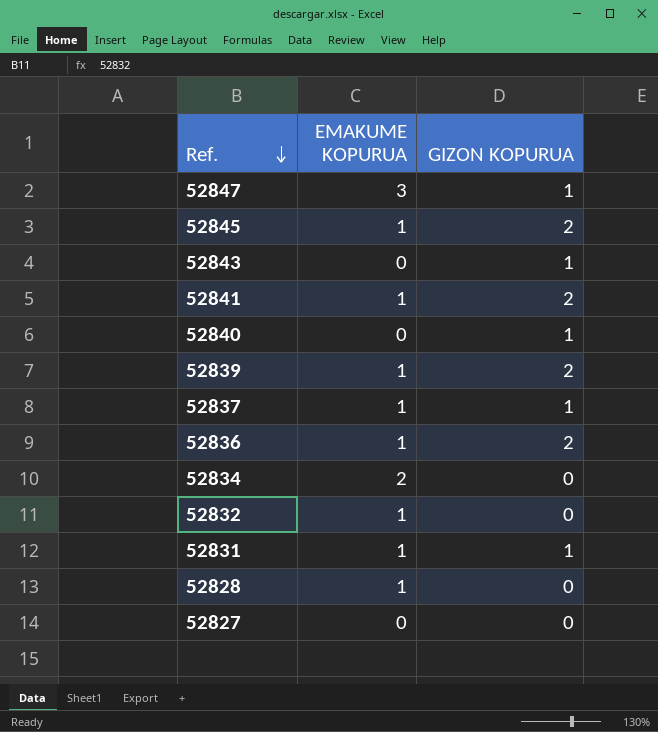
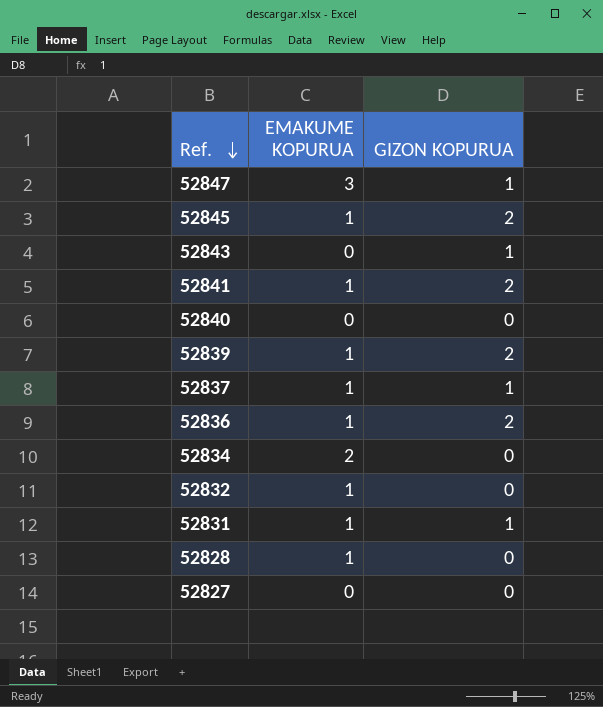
52840 | GIZON KOPURUA: 1 -> 0

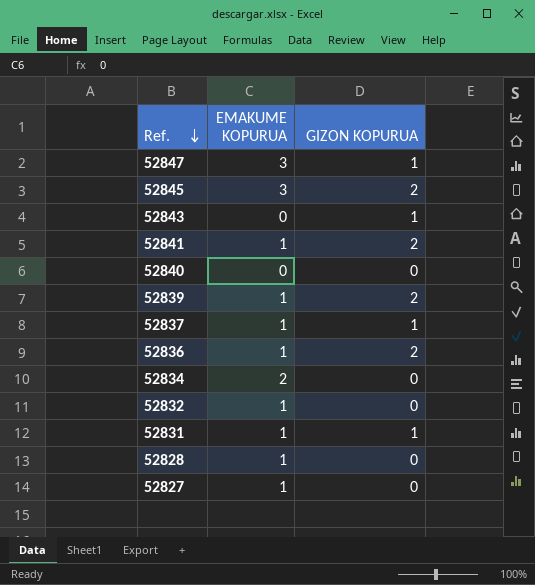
52845 | EMAKUME KOPURUA: 1 -> 3
52827 | EMAKUME KOPURUA: 0 -> 1

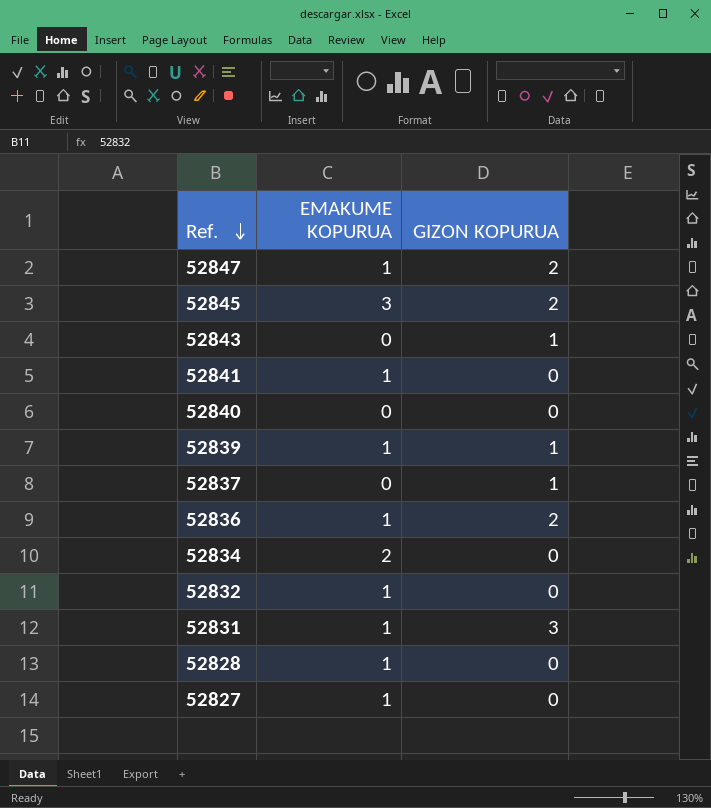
52847 | EMAKUME KOPURUA: 3 -> 1
52847 | GIZON KOPURUA: 1 -> 2
52841 | GIZON KOPURUA: 2 -> 0
52839 | GIZON KOPURUA: 2 -> 1
52837 | EMAKUME KOPURUA: 1 -> 0
52831 | GIZON KOPURUA: 1 -> 3

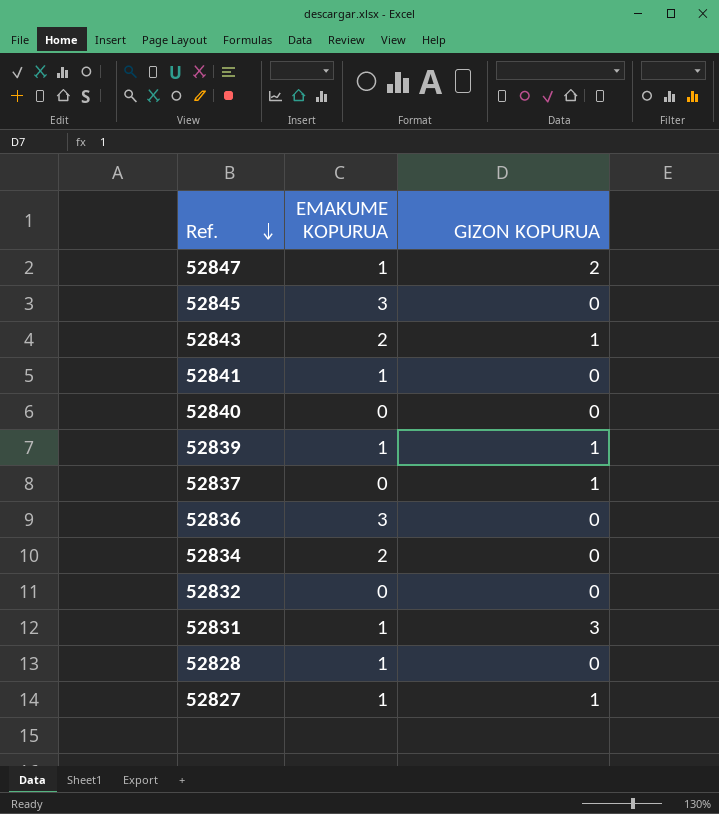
52845 | GIZON KOPURUA: 2 -> 0
52843 | EMAKUME KOPURUA: 0 -> 2
52836 | EMAKUME KOPURUA: 1 -> 3
52836 | GIZON KOPURUA: 2 -> 0
52832 | EMAKUME KOPURUA: 1 -> 0
52827 | GIZON KOPURUA: 0 -> 1

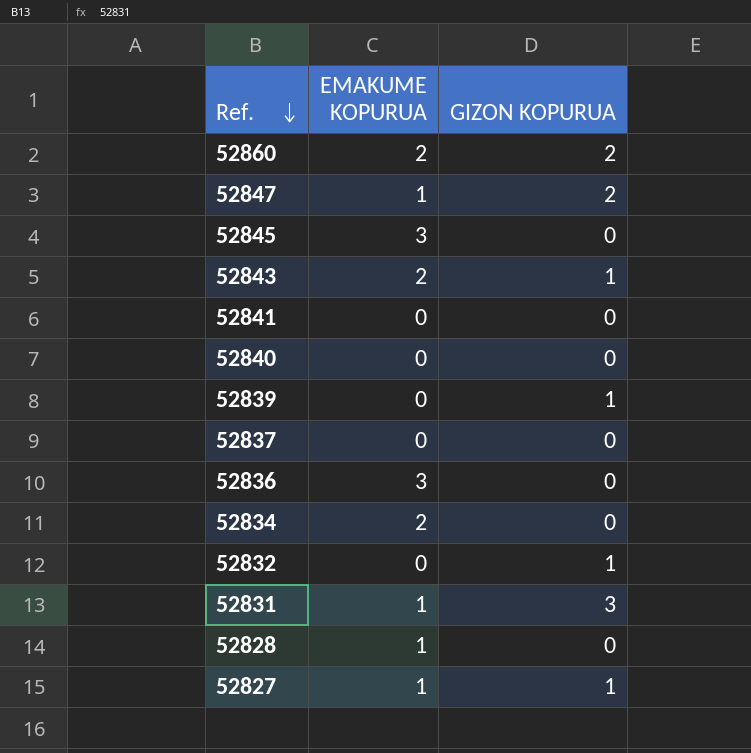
row 52860: none -> 2 | 2
52841 | EMAKUME KOPURUA: 1 -> 0
52839 | EMAKUME KOPURUA: 1 -> 0
52837 | GIZON KOPURUA: 1 -> 0
52832 | GIZON KOPURUA: 0 -> 1

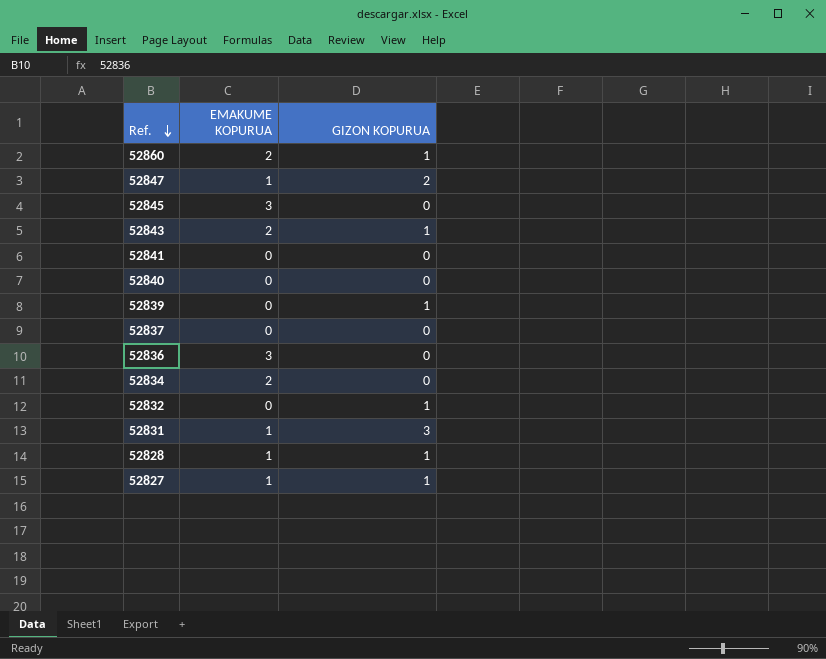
52860 | GIZON KOPURUA: 2 -> 1
52828 | GIZON KOPURUA: 0 -> 1

